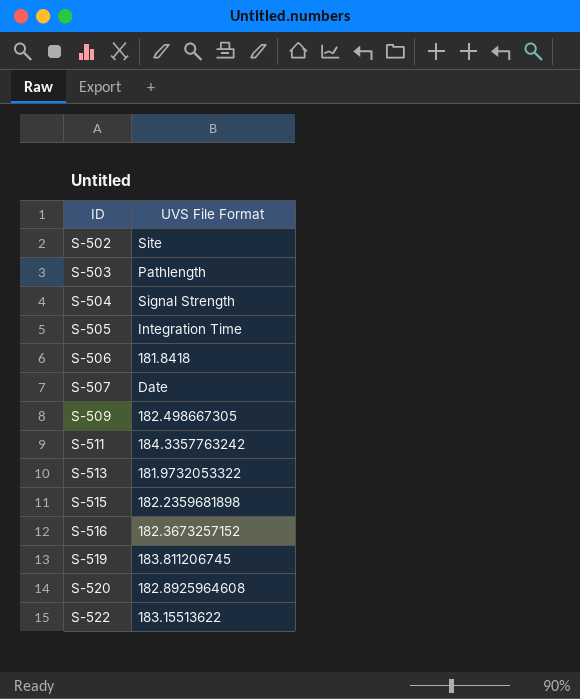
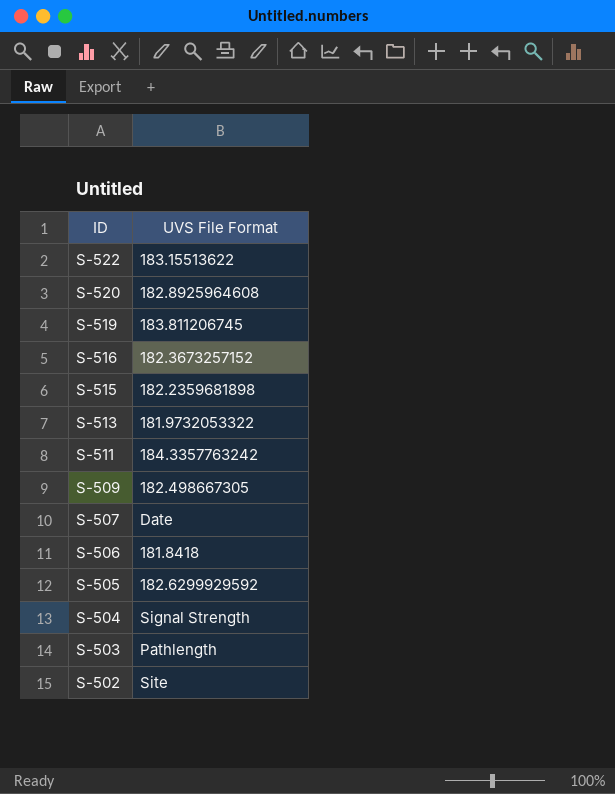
row order: ID ascending -> ID descending
S-505 | UVS File Format: Integration Time -> 182.6299929592

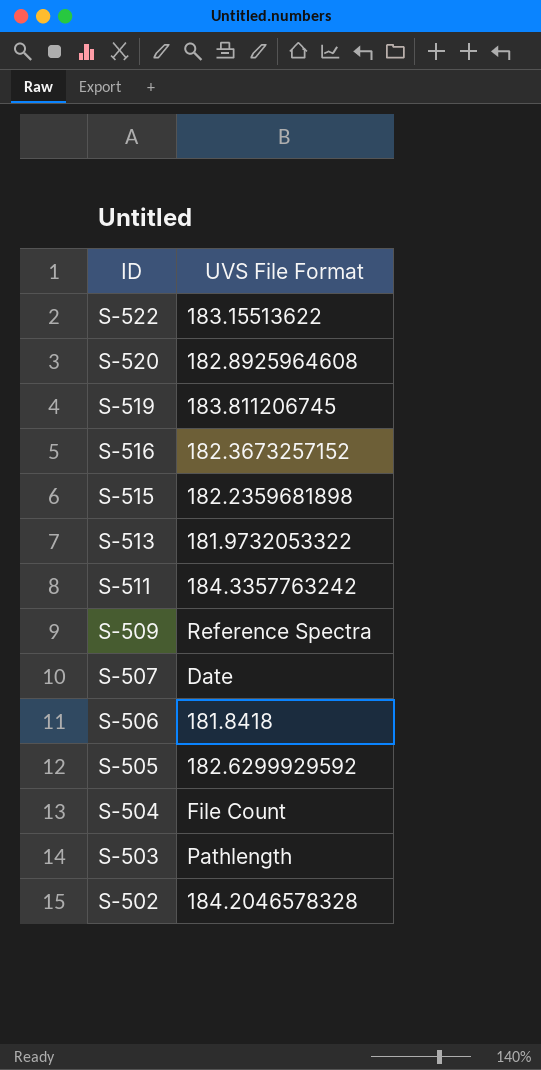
S-509 | UVS File Format: 182.498667305 -> Reference Spectra
S-504 | UVS File Format: Signal Strength -> File Count
S-502 | UVS File Format: Site -> 184.2046578328

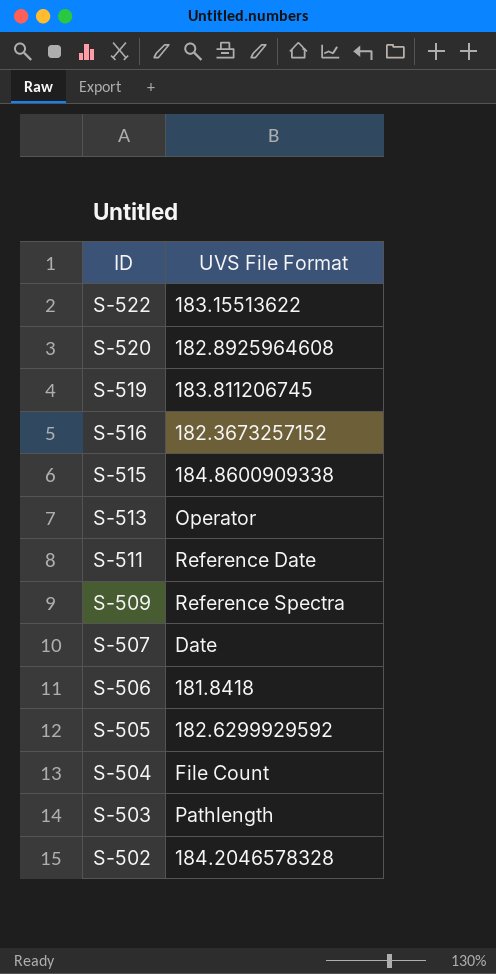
S-515 | UVS File Format: 182.2359681898 -> 184.8600909338
S-513 | UVS File Format: 181.9732053322 -> Operator
S-511 | UVS File Format: 184.3357763242 -> Reference Date

